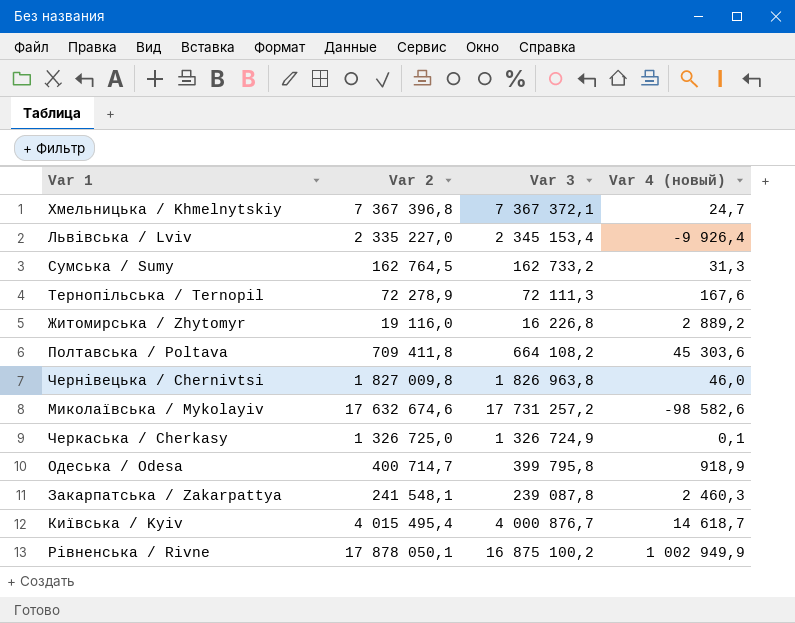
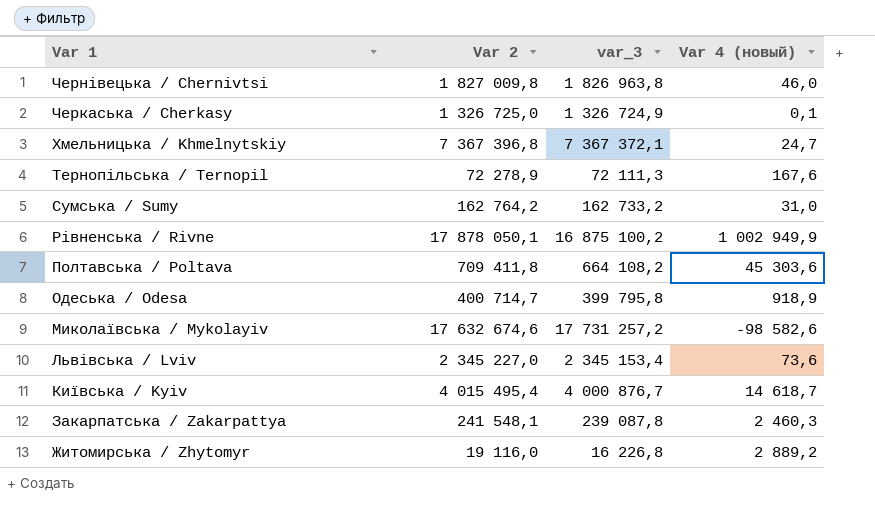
row order: none -> Var 1 descending
column name: Var 3 -> var_3
Сумська / Sumy | Var 2: 162 764,5 -> 162 764,2
Сумська / Sumy | Var 4 (новый): 31,3 -> 31,0
Львівська / Lviv | Var 2: 2 335 227,0 -> 2 345 227,0
Львівська / Lviv | Var 4 (новый): -9 926,4 -> 73,6

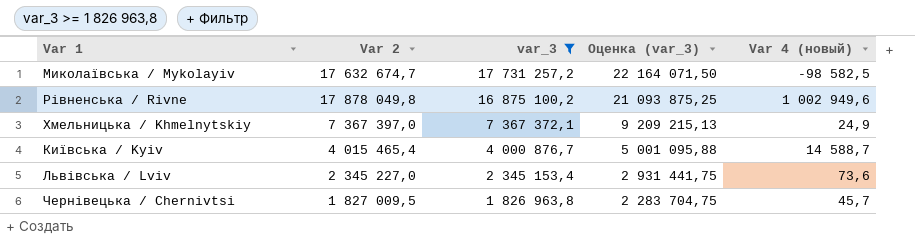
filter: none -> var_3 >= 1 826 963,8
row order: Var 1 descending -> var_3 descending
column Оценка (var_3) | formula: none -> [var_3] * 1,25
Миколаївська / Mykolayiv | Var 2: 17 632 674,6 -> 17 632 674,7
Миколаївська / Mykolayiv | Var 4 (новый): -98 582,6 -> -98 582,5
Рівненська / Rivne | Var 2: 17 878 050,1 -> 17 878 049,8
Рівненська / Rivne | Var 4 (новый): 1 002 949,9 -> 1 002 949,6
Хмельницька / Khmelnytskiy | Var 2: 7 367 396,8 -> 7 367 397,0
Хмельницька / Khmelnytskiy | Var 4 (новый): 24,7 -> 24,9
Київська / Kyiv | Var 2: 4 015 495,4 -> 4 015 465,4
Київська / Kyiv | Var 4 (новый): 14 618,7 -> 14 588,7
Чернівецька / Chernivtsi | Var 2: 1 827 009,8 -> 1 827 009,5
Чернівецька / Chernivtsi | Var 4 (новый): 46,0 -> 45,7

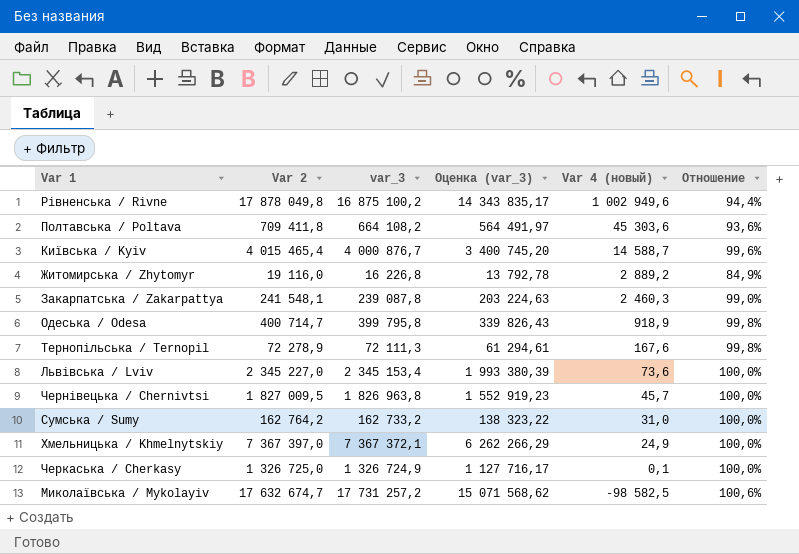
filter: var_3 >= 1 826 963,8 -> none
row order: var_3 descending -> Var 4 (новый) descending
column Оценка (var_3) | formula: [var_3] * 1,25 -> [var_3] * 0,85
column Отношение | formula: none -> [var_3] / [Var 2]

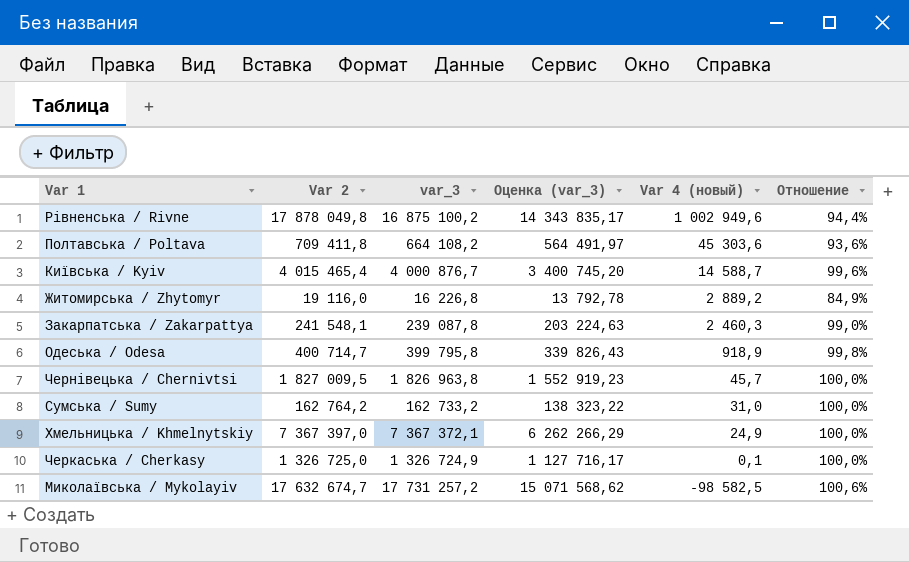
row Тернопільська / Ternopil: 72 278,9 | 72 111,3 | 61 294,61 | 167,6 | 99,8% -> none
row Львівська / Lviv: 2 345 227,0 | 2 345 153,4 | 1 993 380,39 | 73,6 | 100,0% -> none

